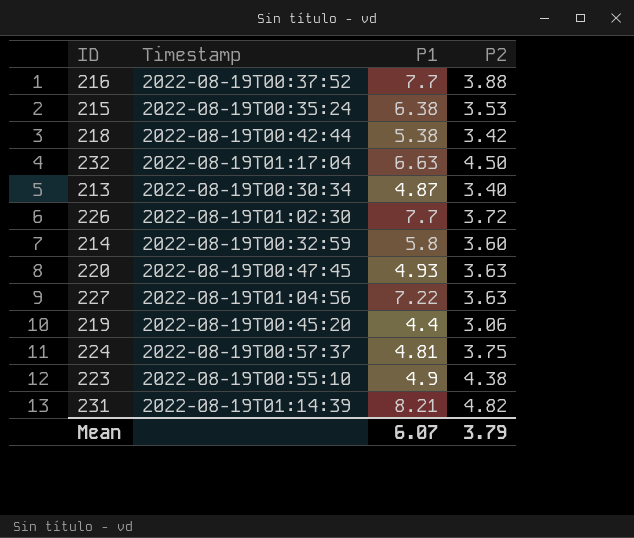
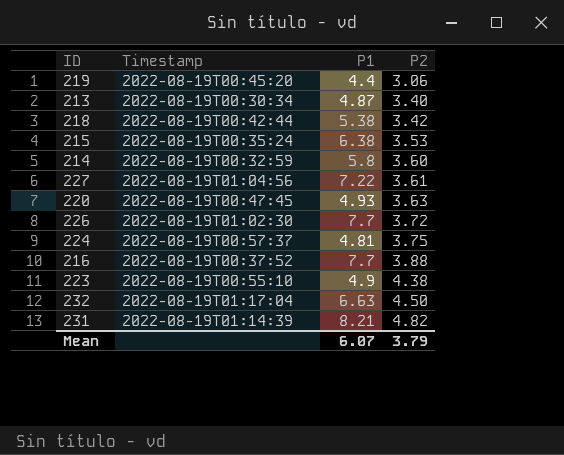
row order: none -> P2 ascending
227 | P2: 3.63 -> 3.61

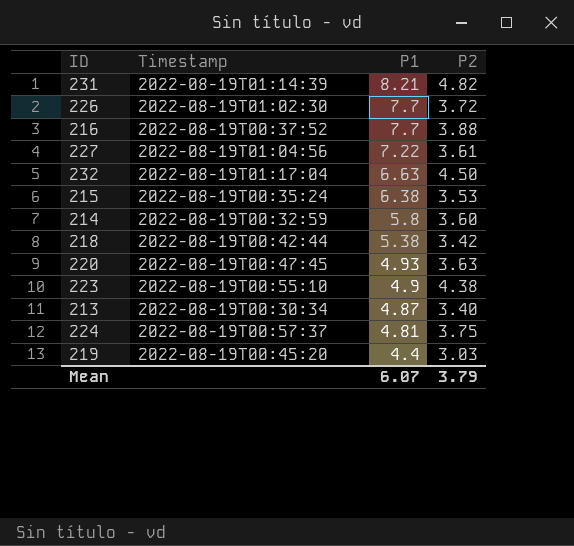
row order: P2 ascending -> P1 descending
219 | P2: 3.06 -> 3.03

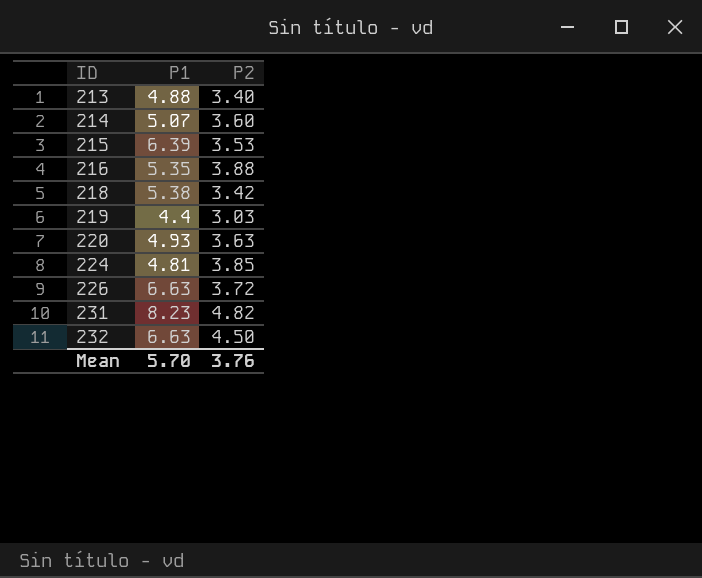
row order: P1 descending -> ID ascending
column Timestamp | position: 2 -> none
row 227: 2022-08-19T01:04:56 | 7.22 | 3.61 -> none
row 223: 2022-08-19T00:55:10 | 4.9 | 4.38 -> none
213 | P1: 4.87 -> 4.88
214 | P1: 5.8 -> 5.07
215 | P1: 6.38 -> 6.39
216 | P1: 7.7 -> 5.35
224 | P2: 3.75 -> 3.85
226 | P1: 7.7 -> 6.63
231 | P1: 8.21 -> 8.23
Mean | P1: 6.07 -> 5.70
Mean | P2: 3.79 -> 3.76

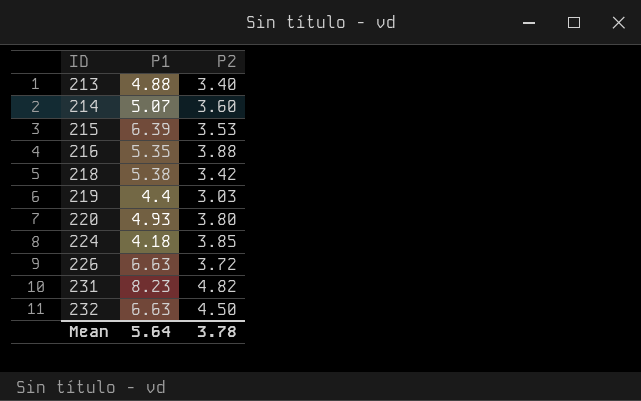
220 | P2: 3.63 -> 3.80
224 | P1: 4.81 -> 4.18
Mean | P1: 5.70 -> 5.64
Mean | P2: 3.76 -> 3.78

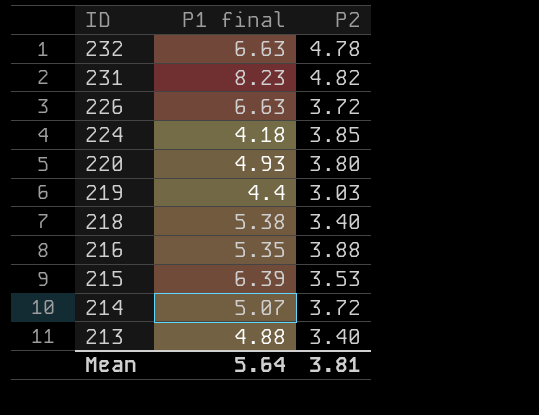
row order: ID ascending -> ID descending
column name: P1 -> P1 final
232 | P2: 4.50 -> 4.78
218 | P2: 3.42 -> 3.40
214 | P2: 3.60 -> 3.72
Mean | P2: 3.78 -> 3.81

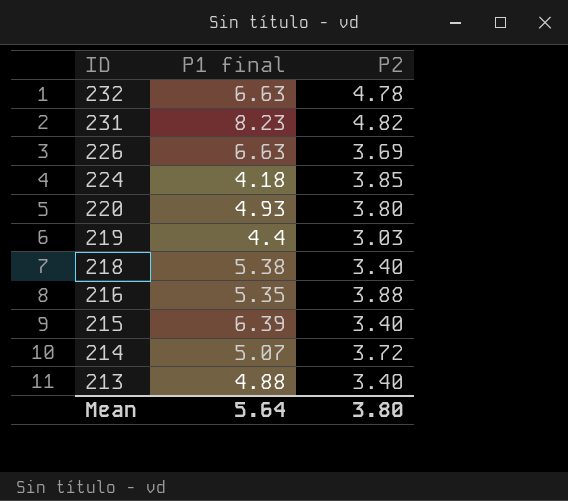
226 | P2: 3.72 -> 3.69
215 | P2: 3.53 -> 3.40
Mean | P2: 3.81 -> 3.80

